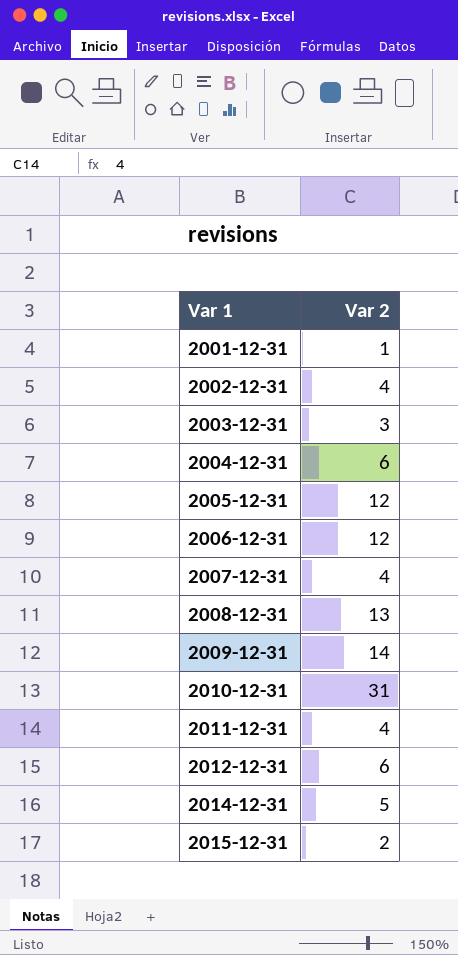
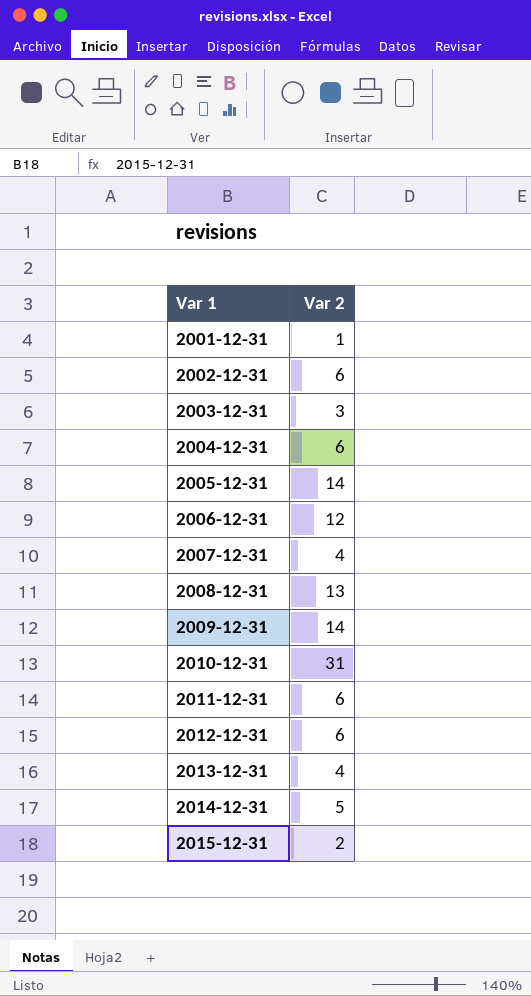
2002-12-31 | Var 2: 4 -> 6
2005-12-31 | Var 2: 12 -> 14
2011-12-31 | Var 2: 4 -> 6
row 2013-12-31: none -> 4

